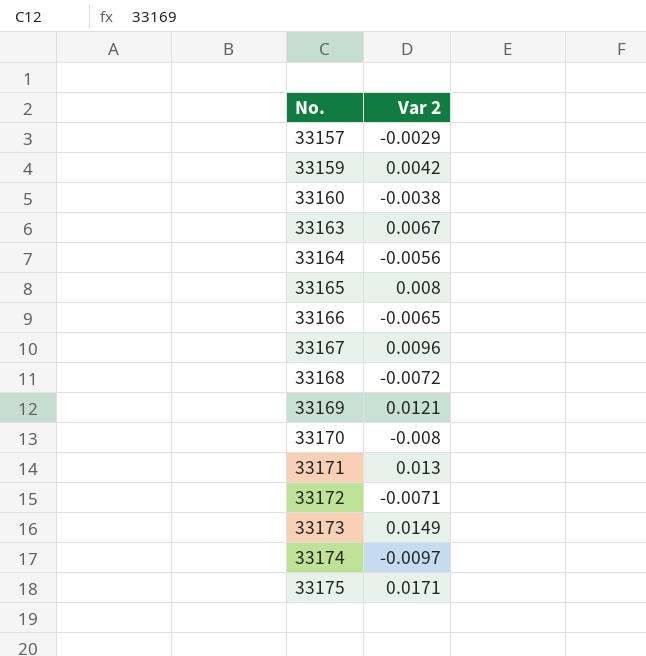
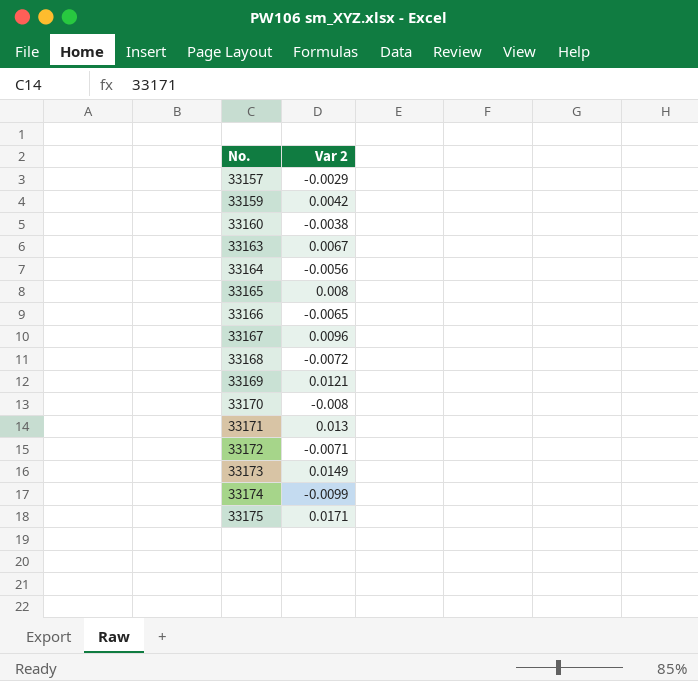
33174 | Var 2: -0.0097 -> -0.0099

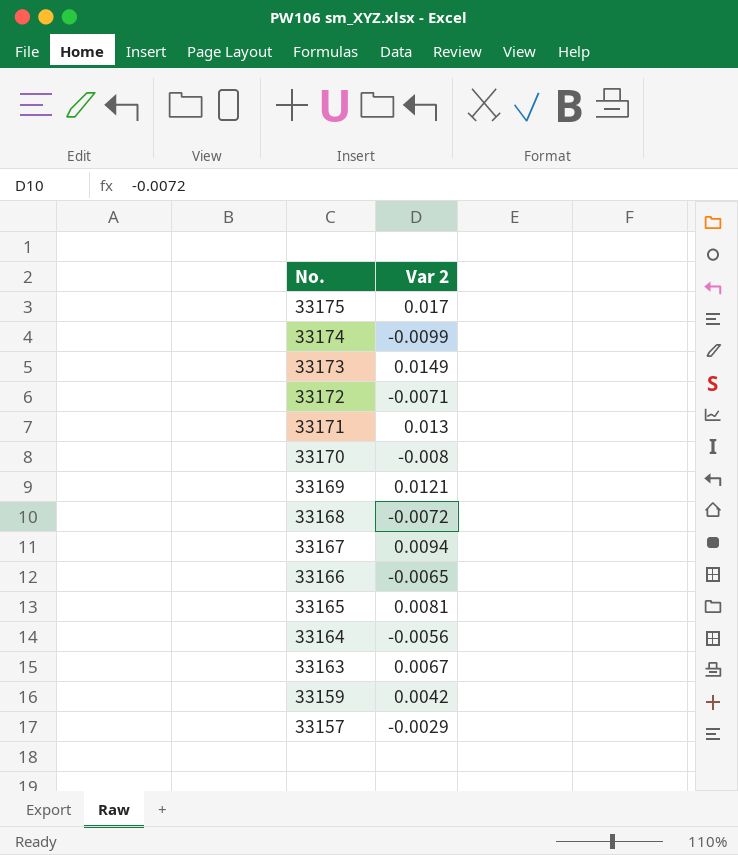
row order: No. ascending -> No. descending
row 33160: -0.0038 -> none
33175 | Var 2: 0.0171 -> 0.017
33167 | Var 2: 0.0096 -> 0.0094
33165 | Var 2: 0.008 -> 0.0081

